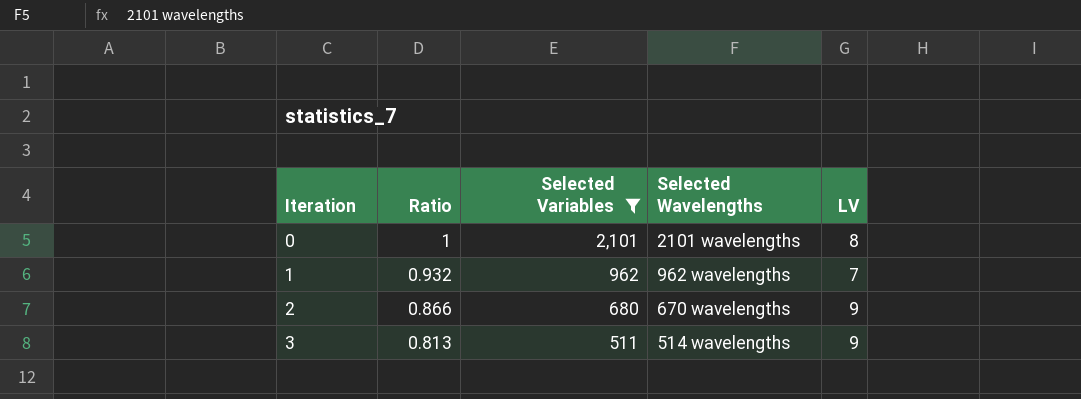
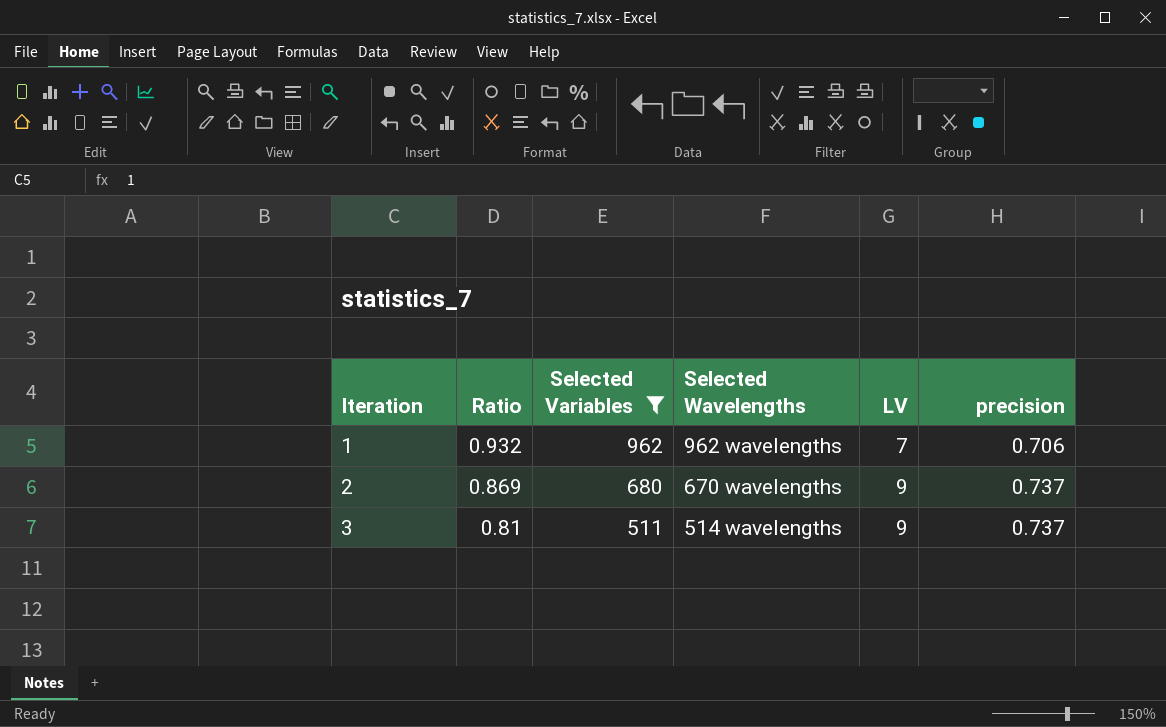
column precision | position: none -> 6
row 0: 1 | 2,101 | 2101 wavelengths | 8 -> none
2 | Ratio: 0.866 -> 0.869
3 | Ratio: 0.813 -> 0.81

